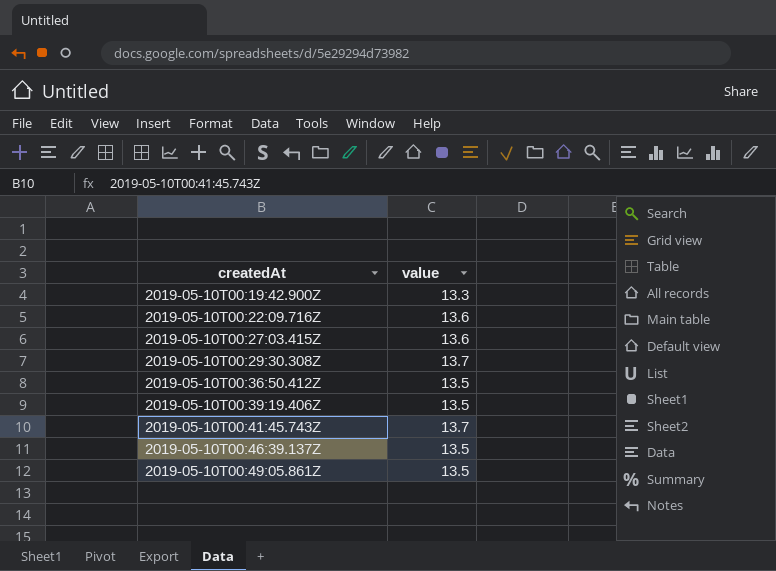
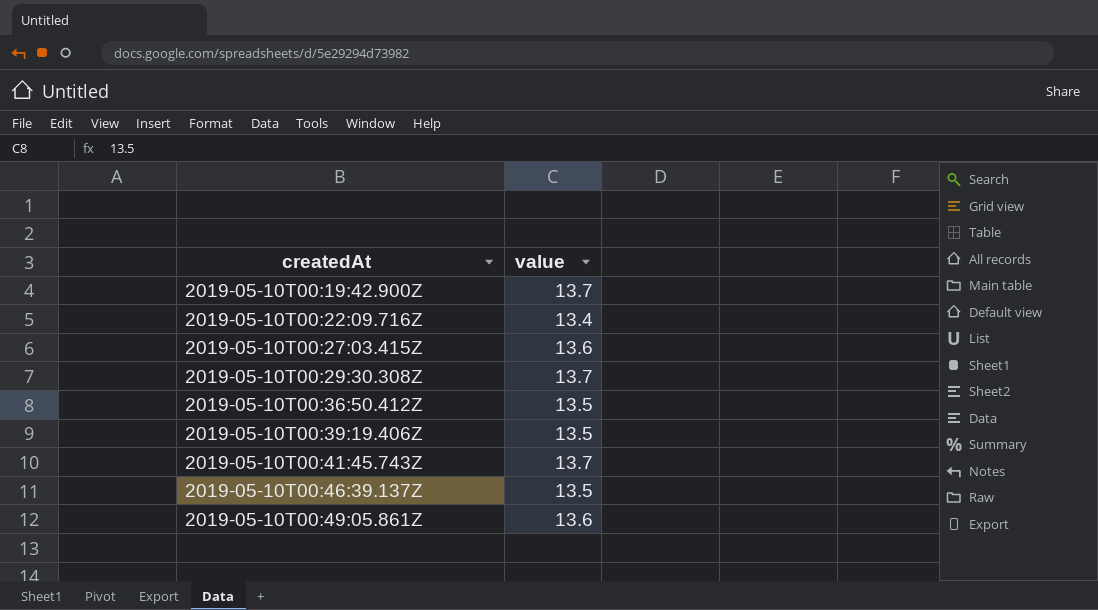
2019-05-10T00:19:42.900Z | value: 13.3 -> 13.7
2019-05-10T00:22:09.716Z | value: 13.6 -> 13.4
2019-05-10T00:49:05.861Z | value: 13.5 -> 13.6

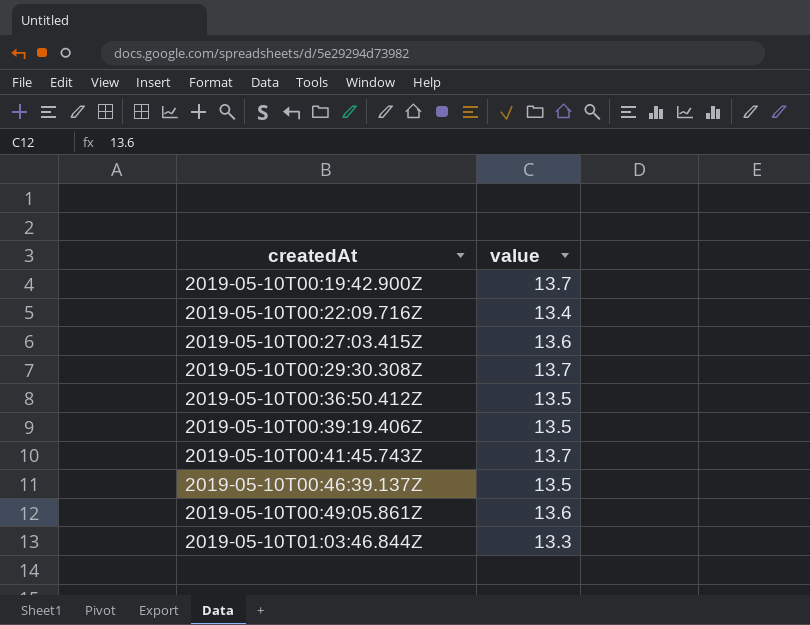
row 2019-05-10T01:03:46.844Z: none -> 13.3

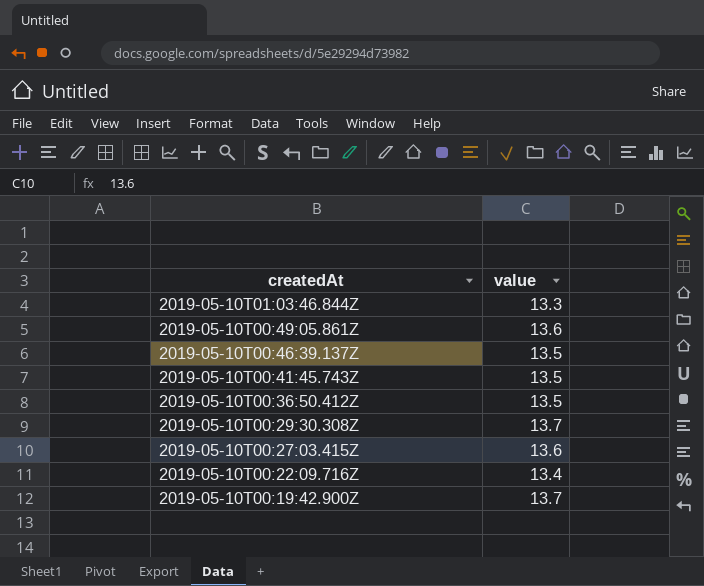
row order: createdAt ascending -> createdAt descending
row 2019-05-10T00:39:19.406Z: 13.5 -> none
2019-05-10T00:41:45.743Z | value: 13.7 -> 13.5

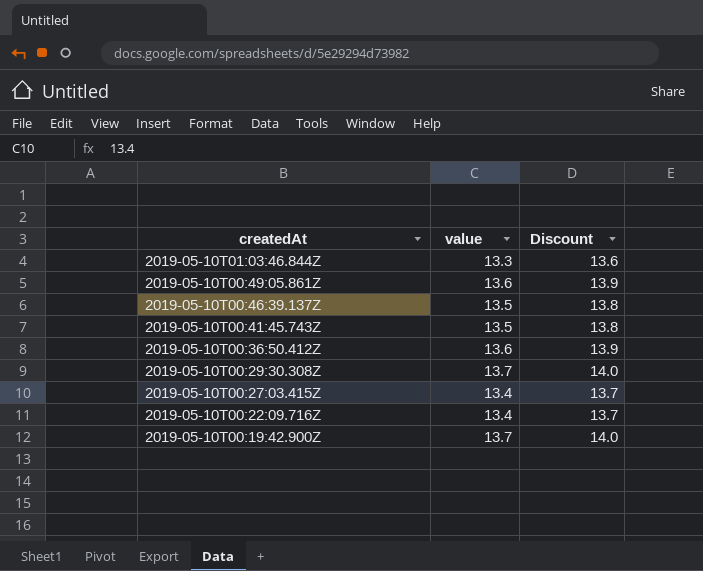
column Discount | formula: none -> [value] * 1.02
2019-05-10T00:36:50.412Z | value: 13.5 -> 13.6
2019-05-10T00:27:03.415Z | value: 13.6 -> 13.4

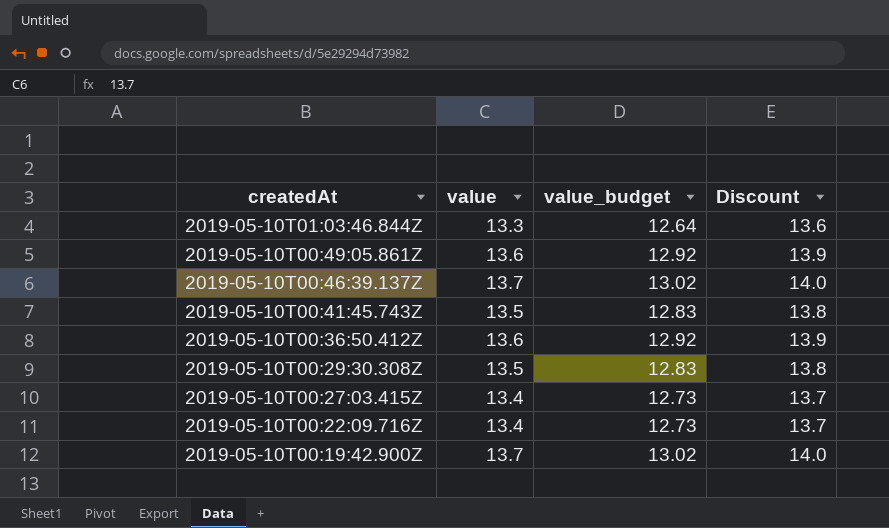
column value_budget | formula: none -> [value] * 0.95
2019-05-10T00:46:39.137Z | value: 13.5 -> 13.7
2019-05-10T00:46:39.137Z | Discount: 13.8 -> 14.0
2019-05-10T00:29:30.308Z | value: 13.7 -> 13.5
2019-05-10T00:29:30.308Z | Discount: 14.0 -> 13.8

